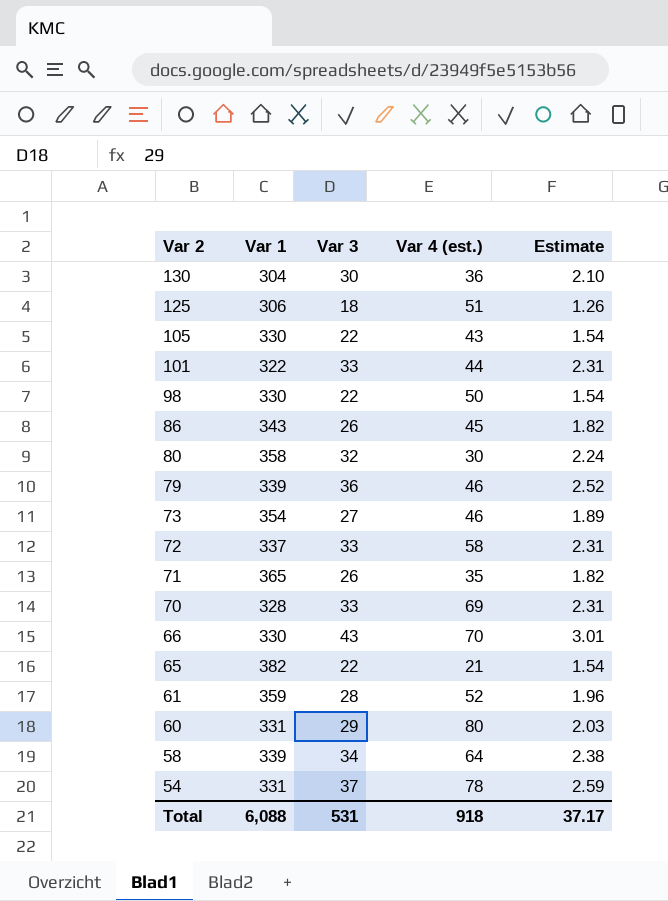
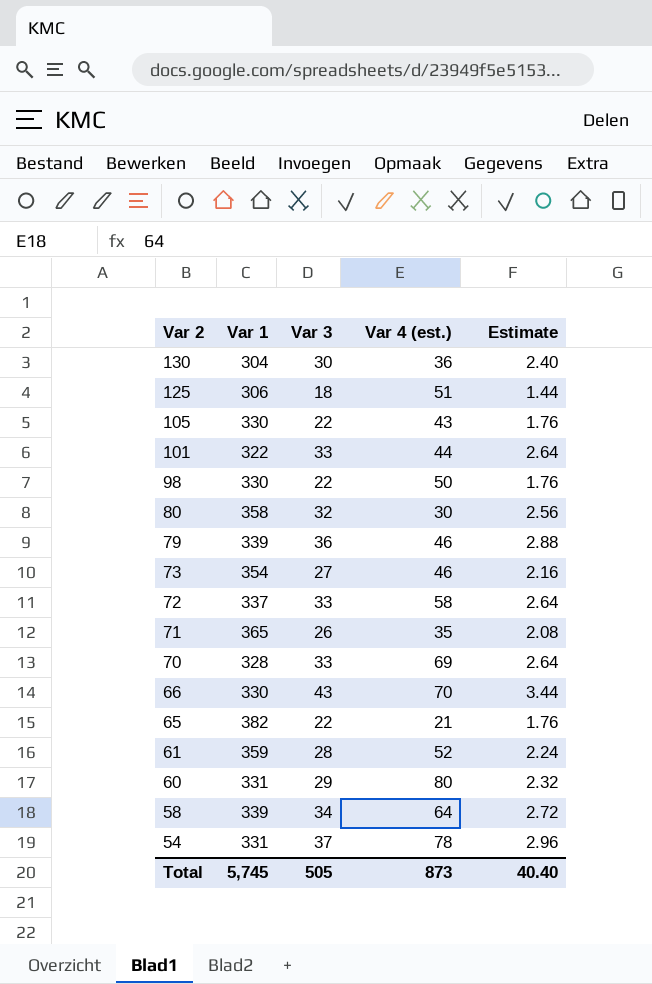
column Estimate | formula: [Var 3] * 0.07 -> [Var 3] * 0.08
row 86: 343 | 26 | 45 | 1.82 -> none
Total | Var 1: 6,088 -> 5,745
Total | Var 3: 531 -> 505
Total | Var 4 (est.): 918 -> 873
Total | Estimate: 37.17 -> 40.40

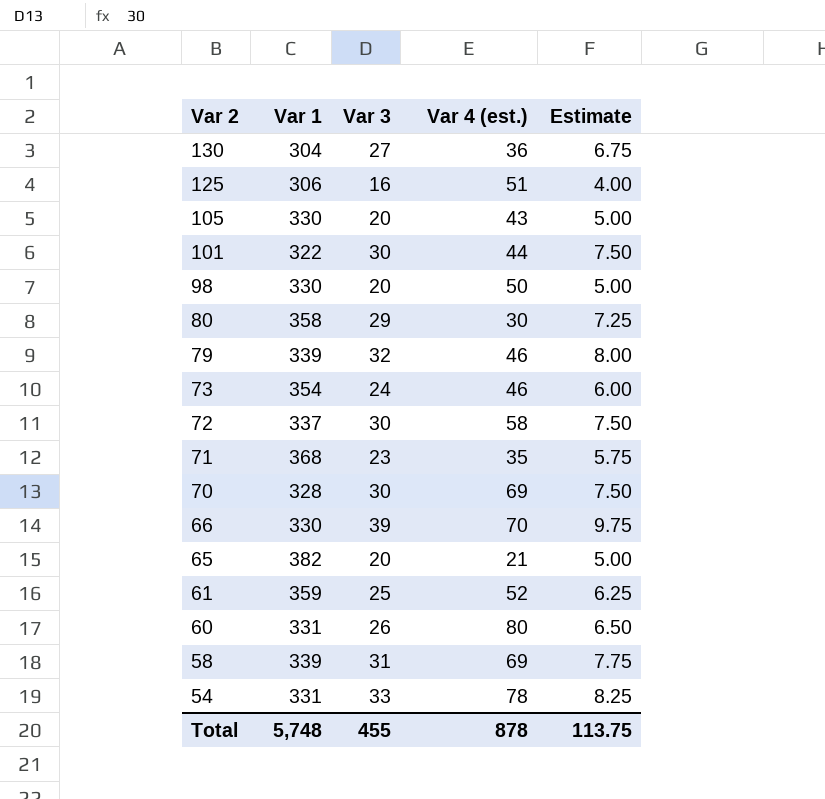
column Estimate | formula: [Var 3] * 0.08 -> [Var 3] * 0.25
130 | Var 3: 30 -> 27
125 | Var 3: 18 -> 16
105 | Var 3: 22 -> 20
101 | Var 3: 33 -> 30
98 | Var 3: 22 -> 20
80 | Var 3: 32 -> 29
79 | Var 3: 36 -> 32
73 | Var 3: 27 -> 24
72 | Var 3: 33 -> 30
71 | Var 1: 365 -> 368
71 | Var 3: 26 -> 23
70 | Var 3: 33 -> 30
66 | Var 3: 43 -> 39
65 | Var 3: 22 -> 20
61 | Var 3: 28 -> 25
60 | Var 3: 29 -> 26
58 | Var 3: 34 -> 31
58 | Var 4 (est.): 64 -> 69
54 | Var 3: 37 -> 33
Total | Var 1: 5,745 -> 5,748
Total | Var 3: 505 -> 455
Total | Var 4 (est.): 873 -> 878
Total | Estimate: 40.40 -> 113.75

